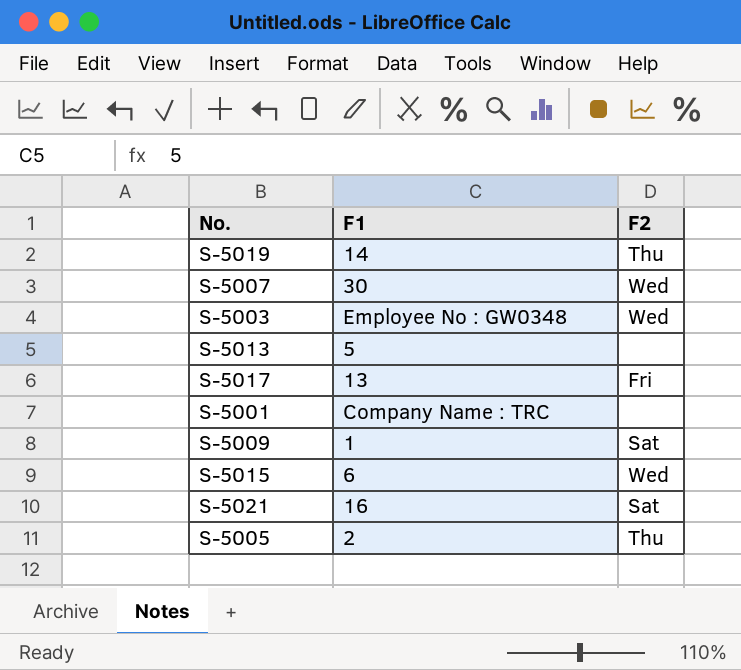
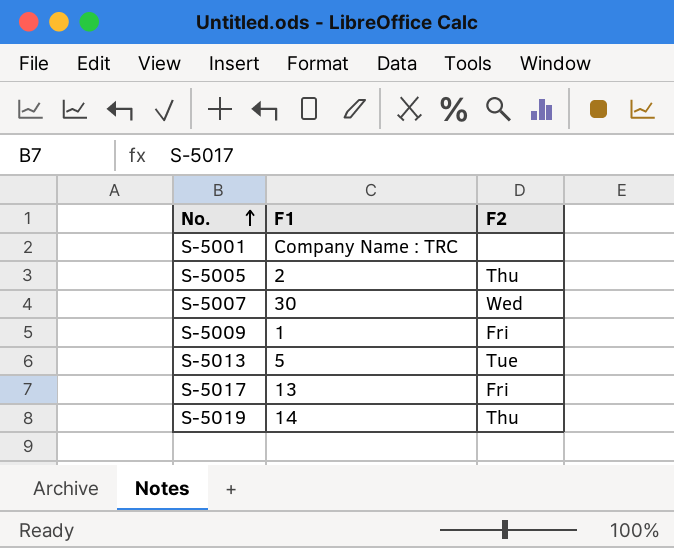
row order: none -> No. ascending
row S-5003: Employee No : GW0348 | Wed -> none
row S-5015: 6 | Wed -> none
row S-5021: 16 | Sat -> none
S-5009 | F2: Sat -> Fri
S-5013 | F2: none -> Tue

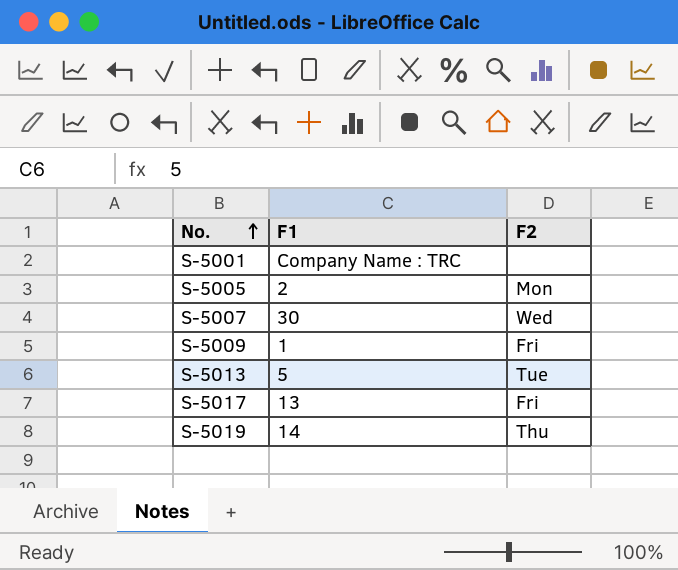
S-5005 | F2: Thu -> Mon

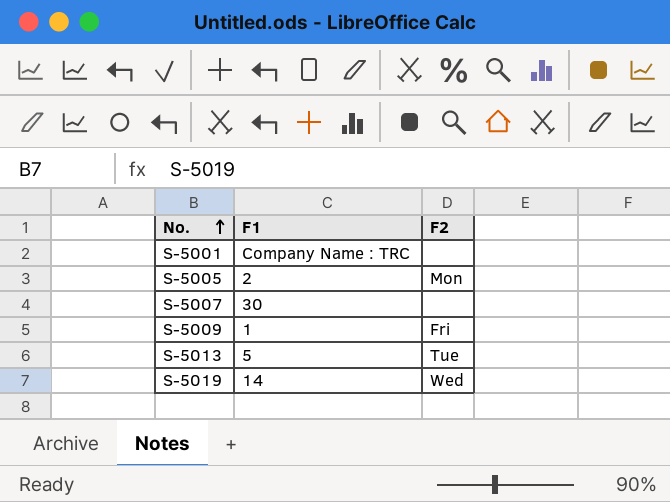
row S-5017: 13 | Fri -> none
S-5007 | F2: Wed -> none
S-5019 | F2: Thu -> Wed

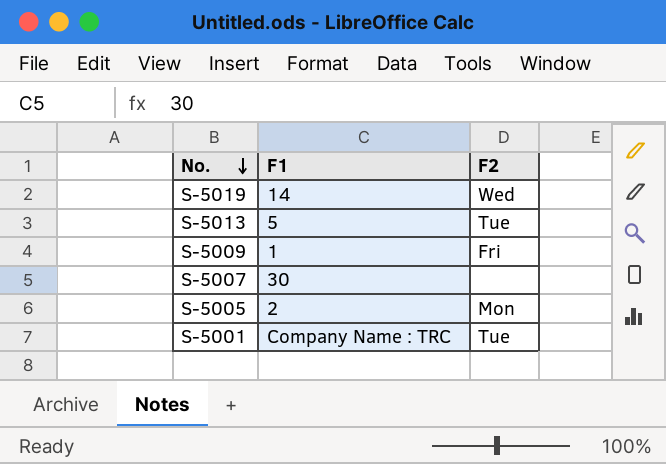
row order: No. ascending -> No. descending
S-5001 | F2: none -> Tue

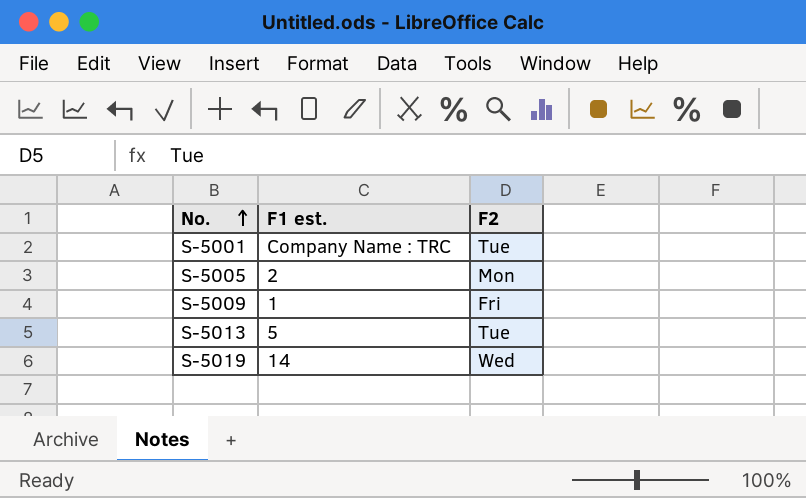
row order: No. descending -> No. ascending
column name: F1 -> F1 est.
row S-5007: 30 | none -> none

